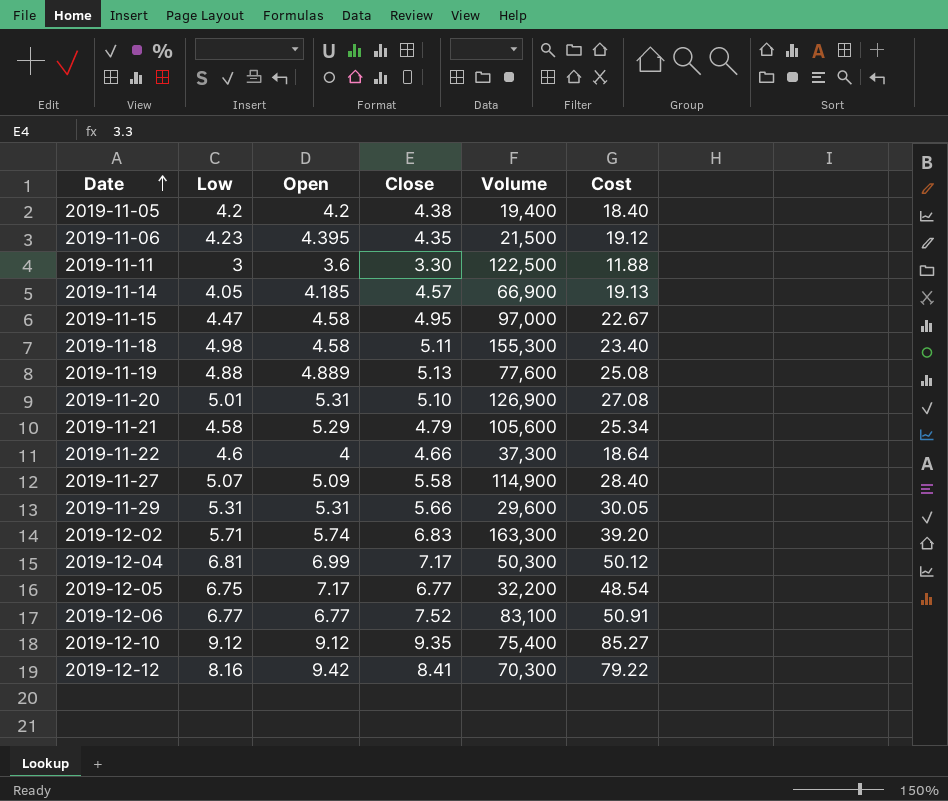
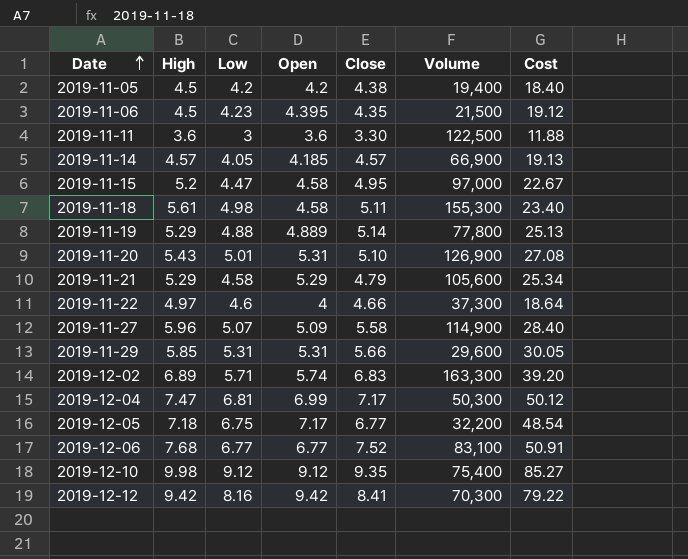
column High | position: none -> 2
2019-11-19 | Close: 5.13 -> 5.14
2019-11-19 | Volume: 77,600 -> 77,800
2019-11-19 | Cost: 25.08 -> 25.13

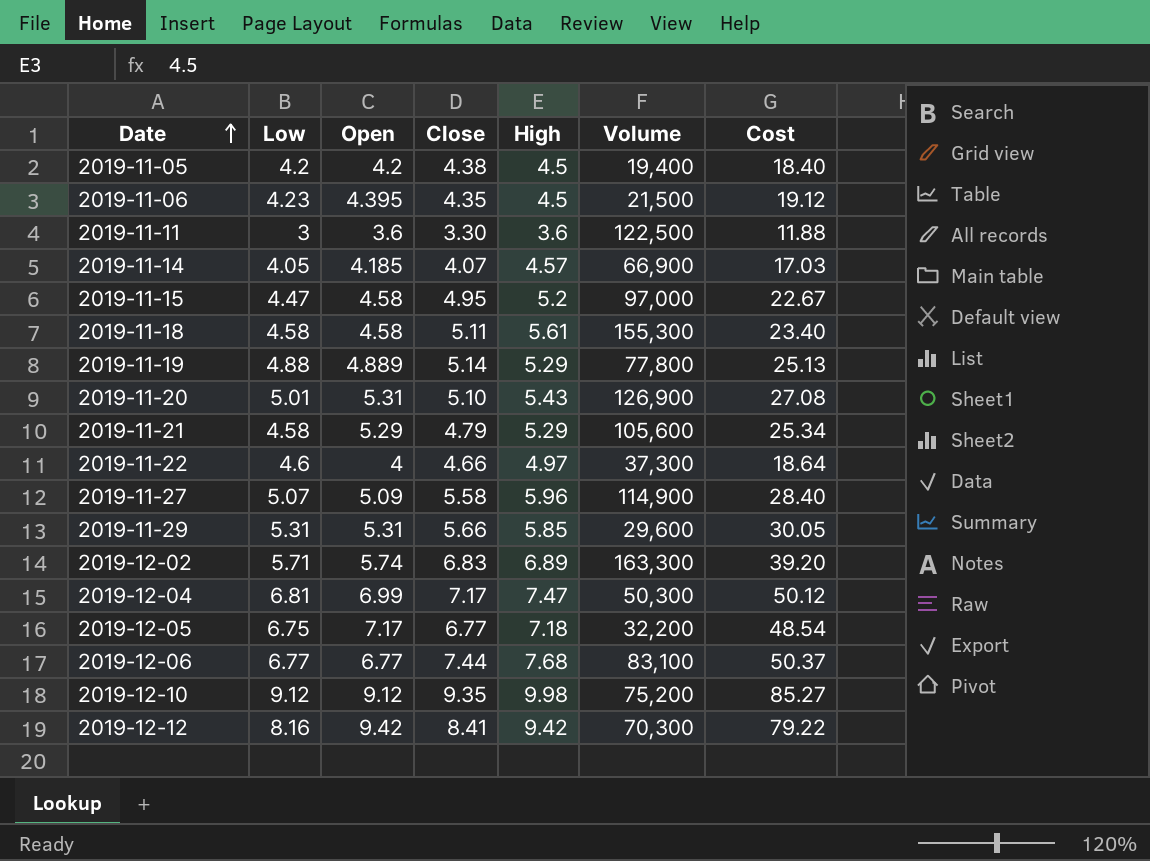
column High | position: 2 -> 5
2019-11-14 | Close: 4.57 -> 4.07
2019-11-14 | Cost: 19.13 -> 17.03
2019-11-18 | Low: 4.98 -> 4.58
2019-12-06 | Close: 7.52 -> 7.44
2019-12-06 | Cost: 50.91 -> 50.37
2019-12-10 | Volume: 75,400 -> 75,200

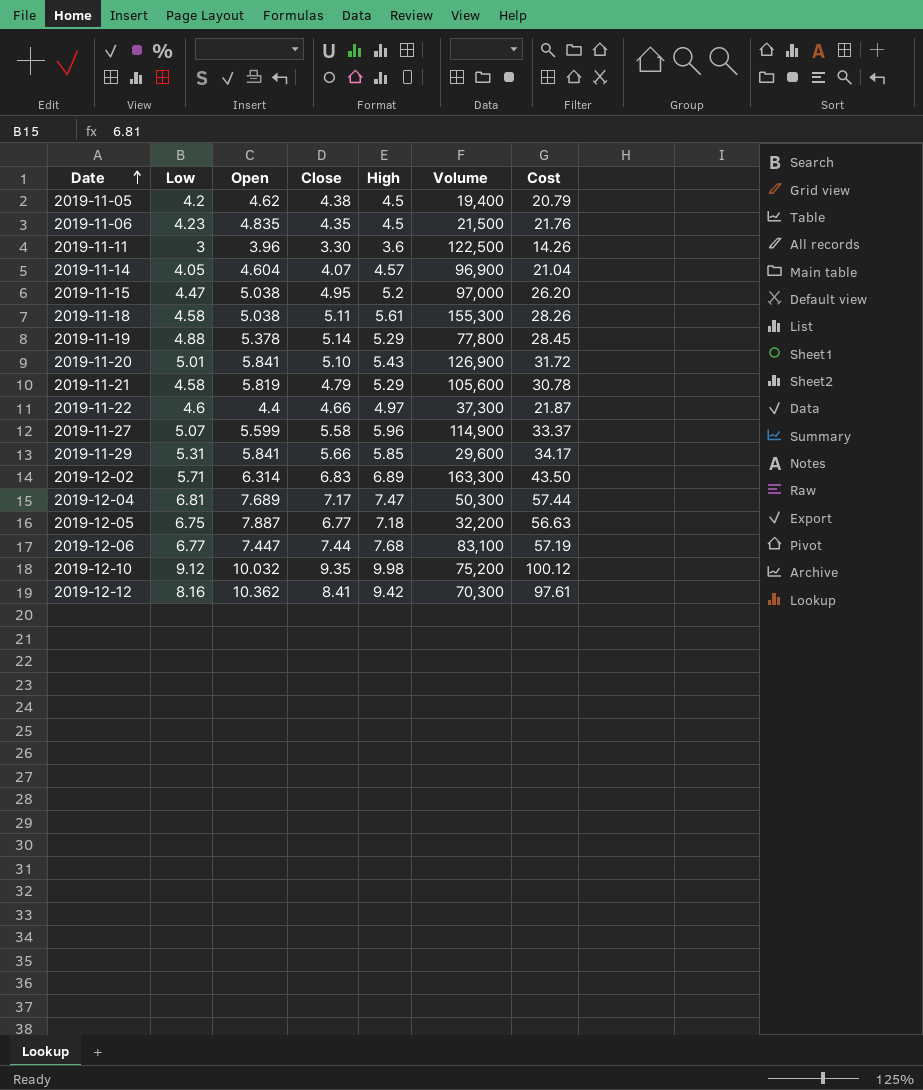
column Cost | formula: [Open] * [Close] -> [Open] * [High]
2019-11-05 | Open: 4.2 -> 4.62
2019-11-06 | Open: 4.395 -> 4.835
2019-11-11 | Open: 3.6 -> 3.96
2019-11-14 | Open: 4.185 -> 4.604
2019-11-14 | Volume: 66,900 -> 96,900
2019-11-15 | Open: 4.58 -> 5.038
2019-11-18 | Open: 4.58 -> 5.038
2019-11-19 | Open: 4.889 -> 5.378
2019-11-20 | Open: 5.31 -> 5.841
2019-11-21 | Open: 5.29 -> 5.819
2019-11-22 | Open: 4 -> 4.4
2019-11-27 | Open: 5.09 -> 5.599
2019-11-29 | Open: 5.31 -> 5.841
2019-12-02 | Open: 5.74 -> 6.314
2019-12-04 | Open: 6.99 -> 7.689
2019-12-05 | Open: 7.17 -> 7.887
2019-12-06 | Open: 6.77 -> 7.447
2019-12-10 | Open: 9.12 -> 10.032
2019-12-12 | Open: 9.42 -> 10.362

